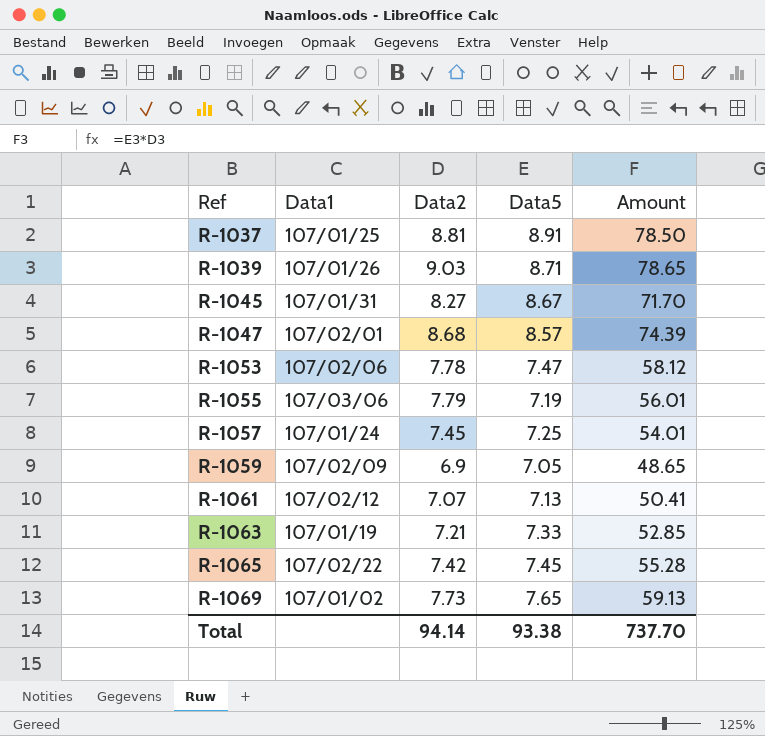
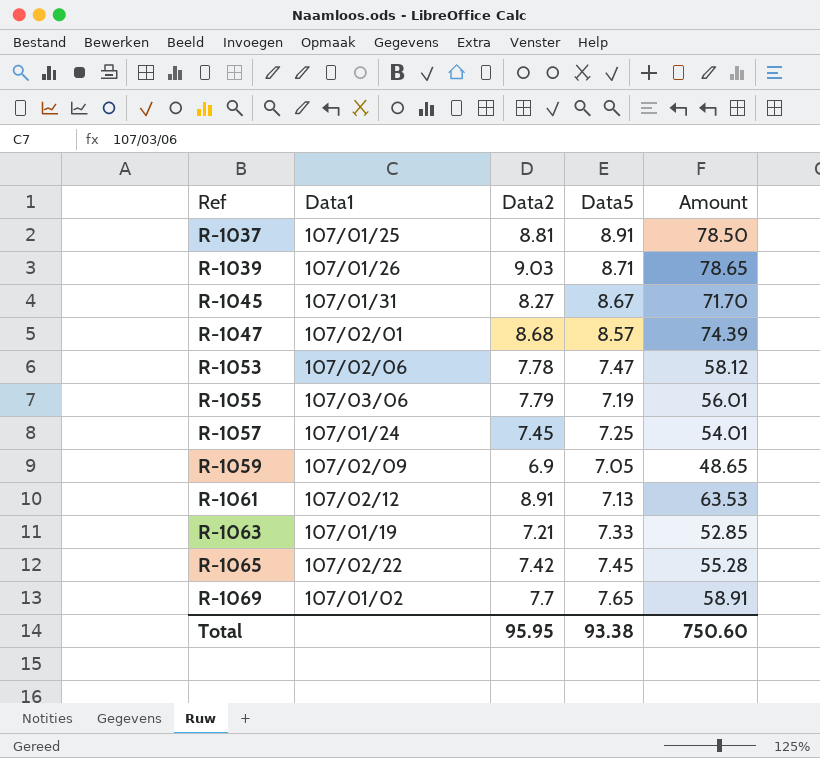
R-1061 | Data2: 7.07 -> 8.91
R-1061 | Amount: 50.41 -> 63.53
R-1069 | Data2: 7.73 -> 7.7
R-1069 | Amount: 59.13 -> 58.91
Total | Data2: 94.14 -> 95.95
Total | Amount: 737.70 -> 750.60

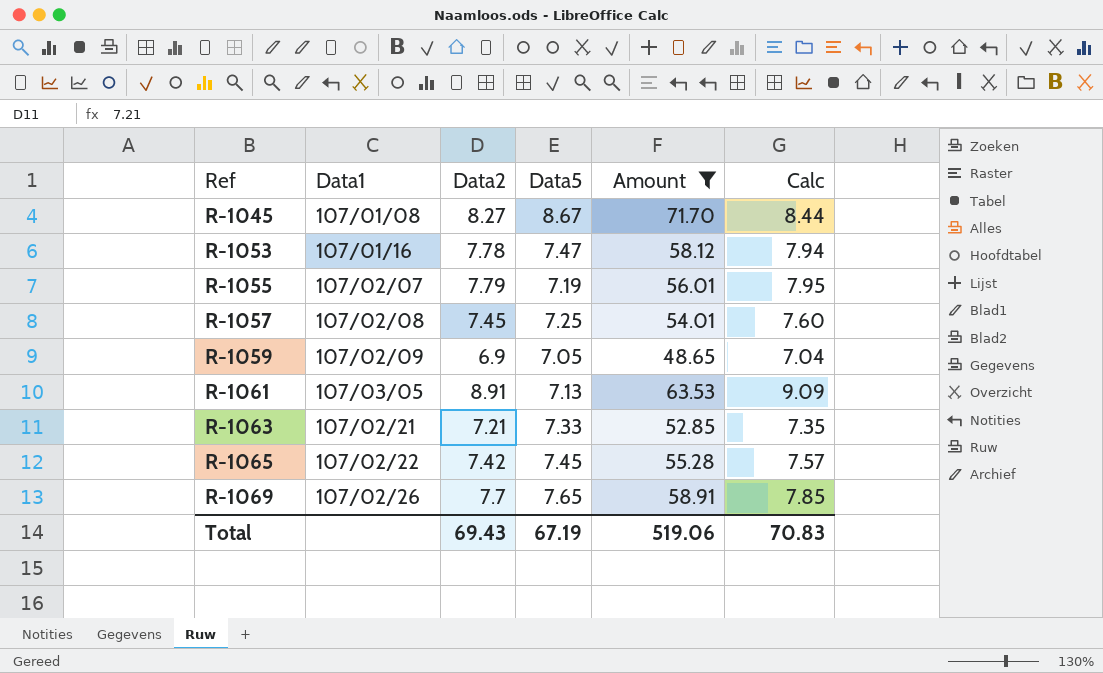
filter: none -> Amount <= 71.70
column Calc | formula: none -> [Data2] * 1.02
R-1045 | Data1: 107/01/31 -> 107/01/08
R-1053 | Data1: 107/02/06 -> 107/01/16
R-1055 | Data1: 107/03/06 -> 107/02/07
R-1057 | Data1: 107/01/24 -> 107/02/08
R-1061 | Data1: 107/02/12 -> 107/03/05
R-1063 | Data1: 107/01/19 -> 107/02/21
R-1069 | Data1: 107/01/02 -> 107/02/26
Total | Data2: 95.95 -> 69.43
Total | Data5: 93.38 -> 67.19
Total | Amount: 750.60 -> 519.06

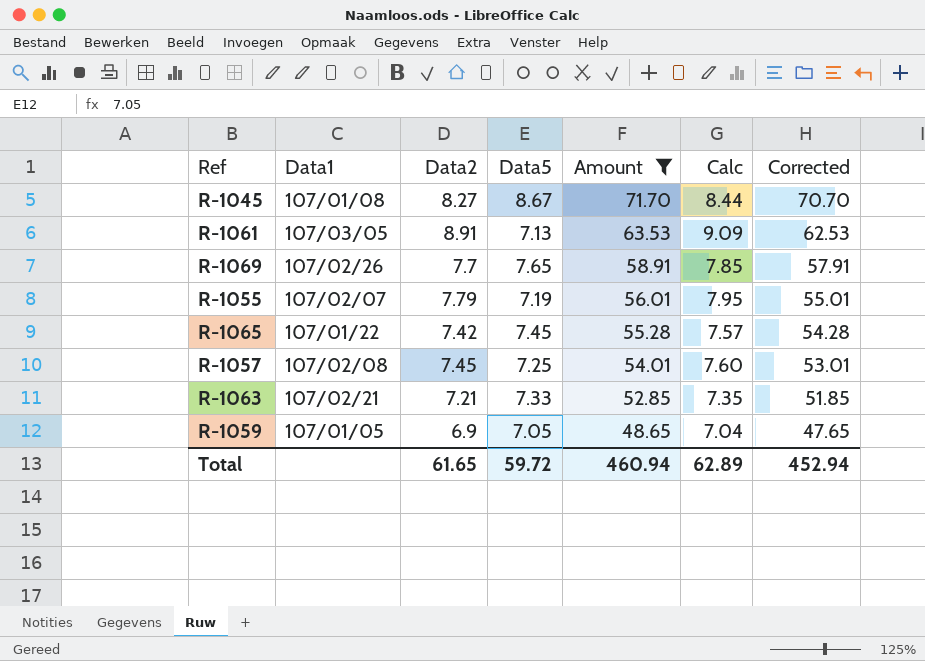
row order: Ref ascending -> Amount descending
column Corrected | formula: none -> [Amount] - 1
row R-1053: 107/01/16 | 7.78 | 7.47 | 58.12 | 7.94 -> none
R-1065 | Data1: 107/02/22 -> 107/01/22
R-1059 | Data1: 107/02/09 -> 107/01/05
Total | Data2: 69.43 -> 61.65
Total | Data5: 67.19 -> 59.72
Total | Amount: 519.06 -> 460.94
Total | Calc: 70.83 -> 62.89

